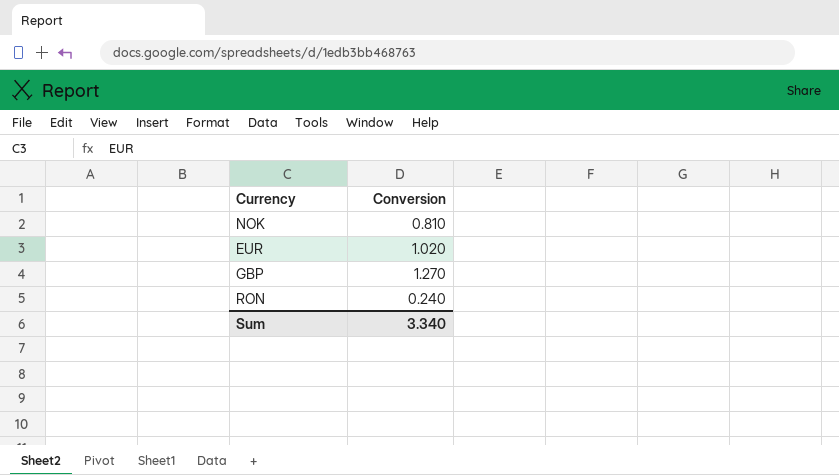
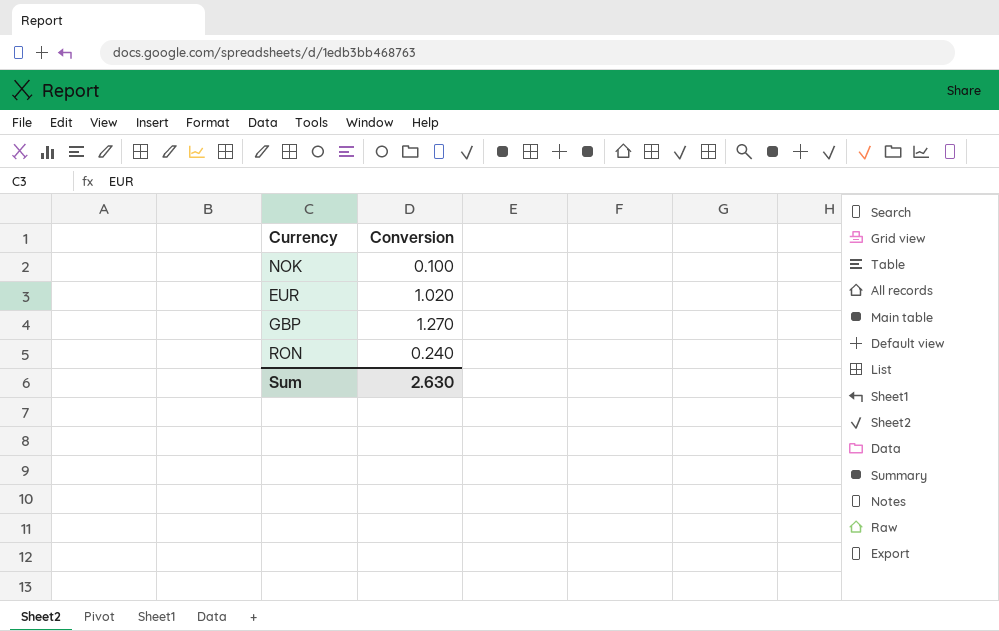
NOK | Conversion: 0.810 -> 0.100
Sum | Conversion: 3.340 -> 2.630

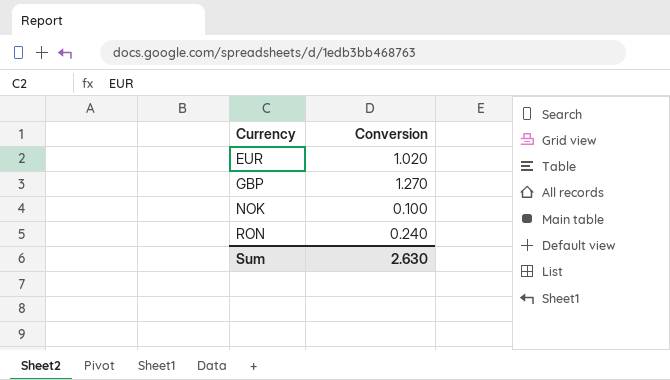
row order: none -> Currency ascending

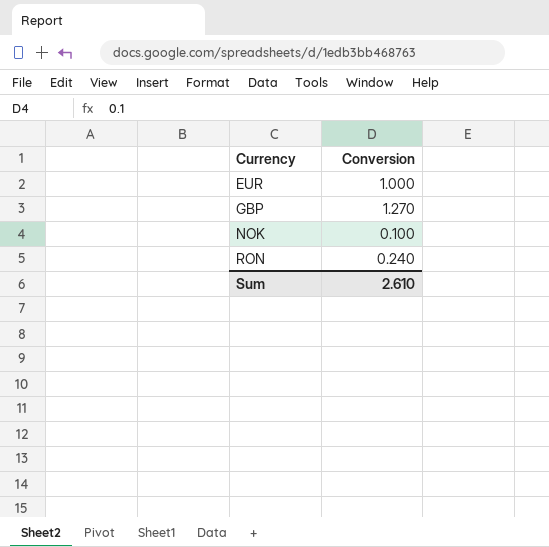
EUR | Conversion: 1.020 -> 1.000
Sum | Conversion: 2.630 -> 2.610

